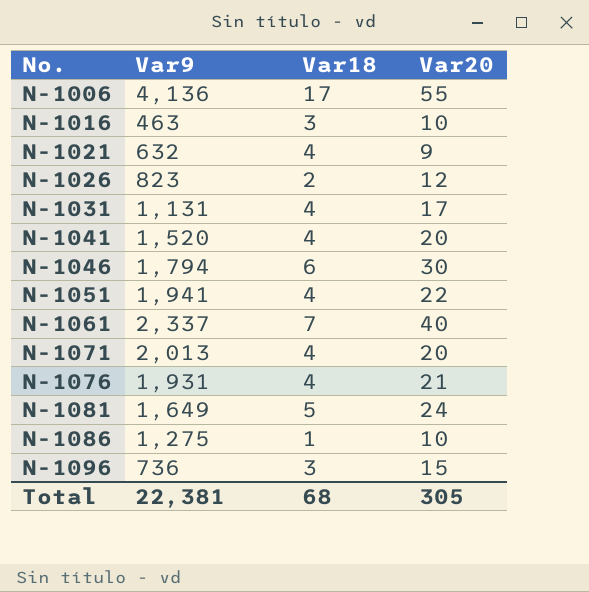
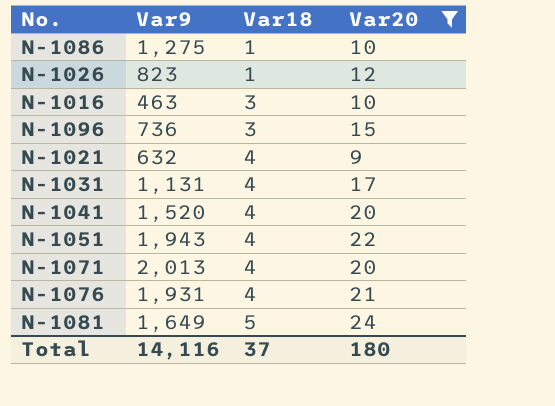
filter: none -> Var20 <= 24
row order: No. ascending -> Var18 ascending
N-1026 | Var18: 2 -> 1
N-1051 | Var9: 1,941 -> 1,943
Total | Var9: 22,381 -> 14,116
Total | Var18: 68 -> 37
Total | Var20: 305 -> 180

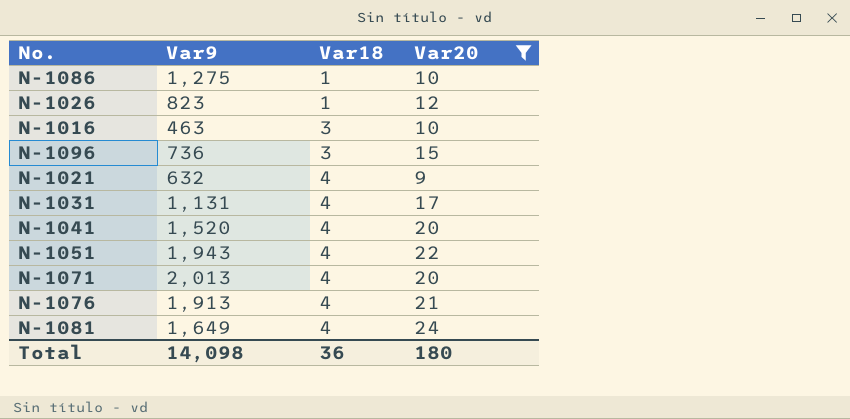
N-1076 | Var9: 1,931 -> 1,913
N-1081 | Var18: 5 -> 4
Total | Var9: 14,116 -> 14,098
Total | Var18: 37 -> 36

